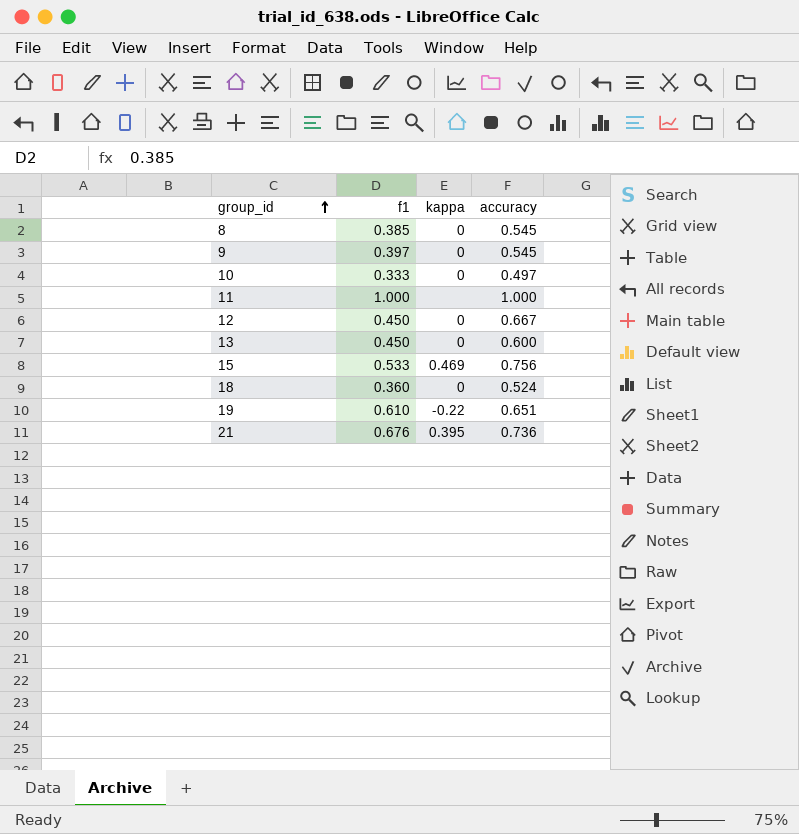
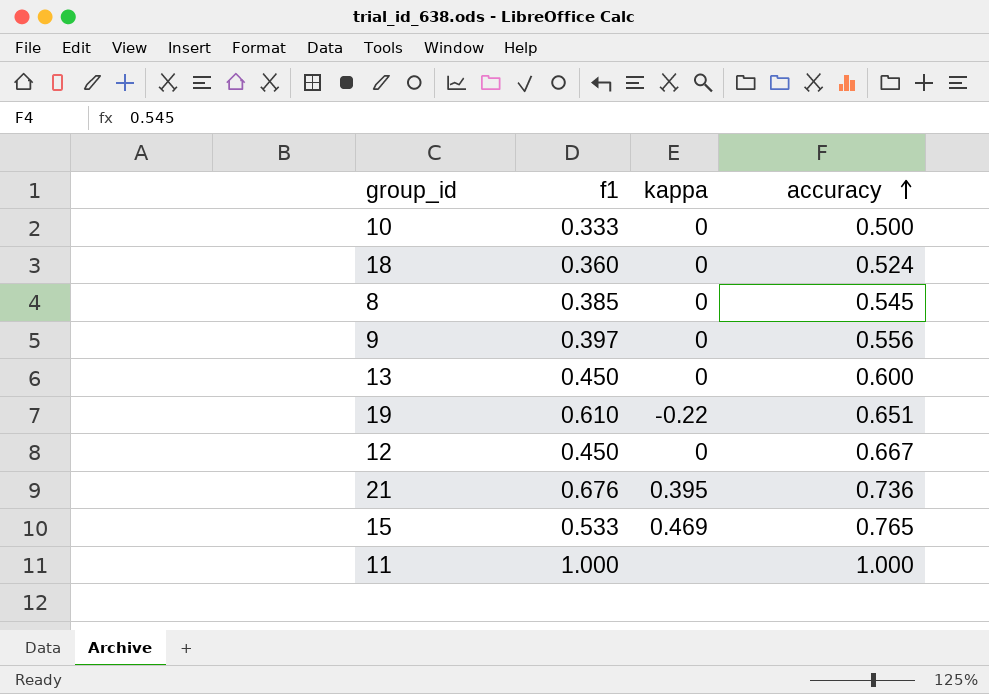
row order: group_id ascending -> accuracy ascending
10 | accuracy: 0.497 -> 0.500
9 | accuracy: 0.545 -> 0.556
15 | accuracy: 0.756 -> 0.765

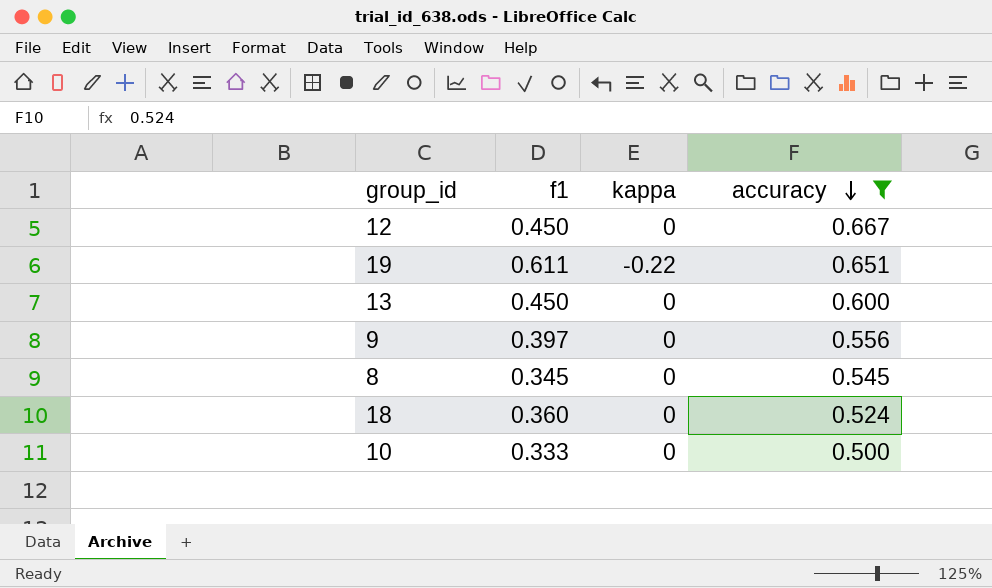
filter: none -> accuracy <= 0.667
row order: accuracy ascending -> accuracy descending
19 | f1: 0.610 -> 0.611
8 | f1: 0.385 -> 0.345

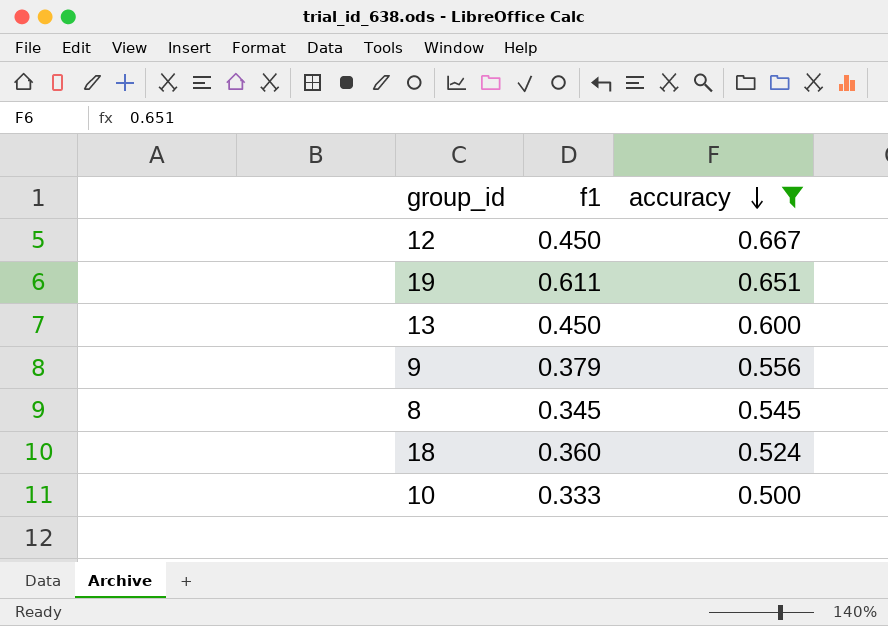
column kappa | position: 3 -> none
9 | f1: 0.397 -> 0.379

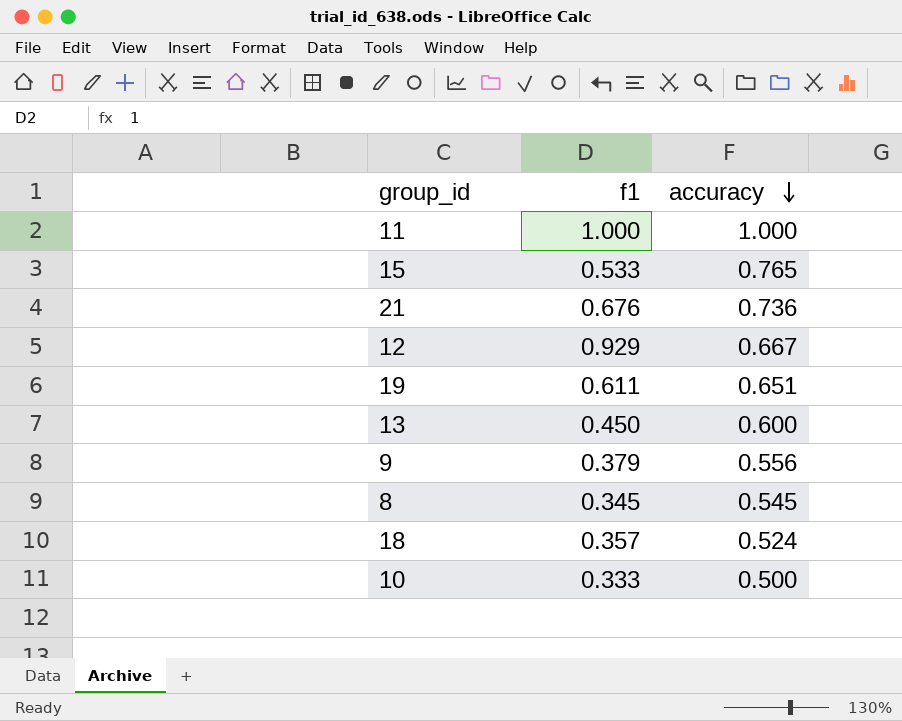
filter: accuracy <= 0.667 -> none
12 | f1: 0.450 -> 0.929
18 | f1: 0.360 -> 0.357

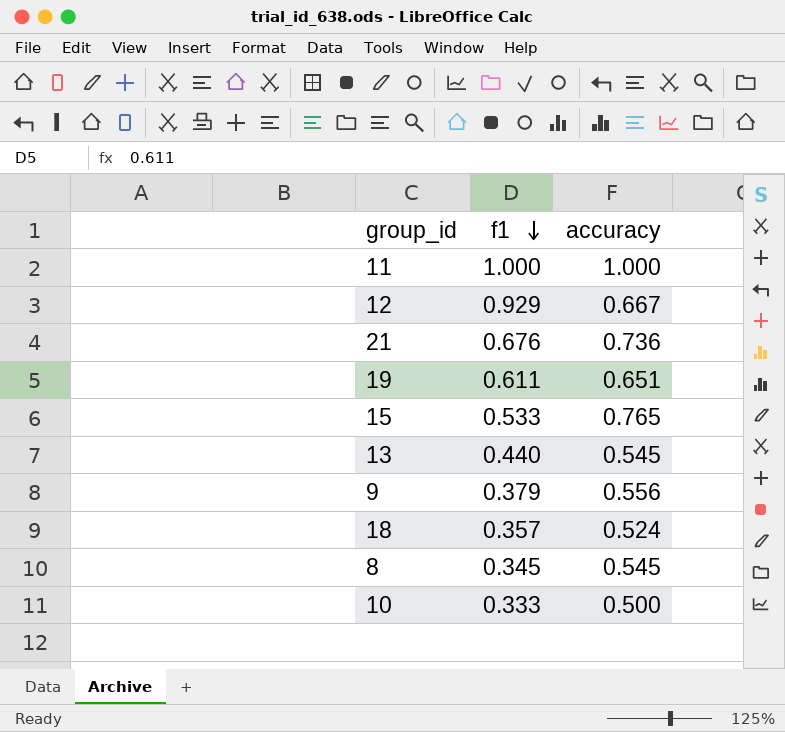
row order: accuracy descending -> f1 descending
13 | f1: 0.450 -> 0.440
13 | accuracy: 0.600 -> 0.545

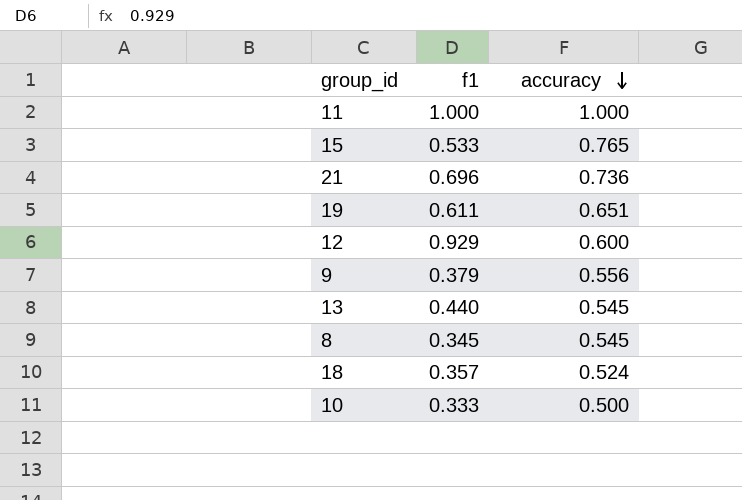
row order: f1 descending -> accuracy descending
21 | f1: 0.676 -> 0.696
12 | accuracy: 0.667 -> 0.600

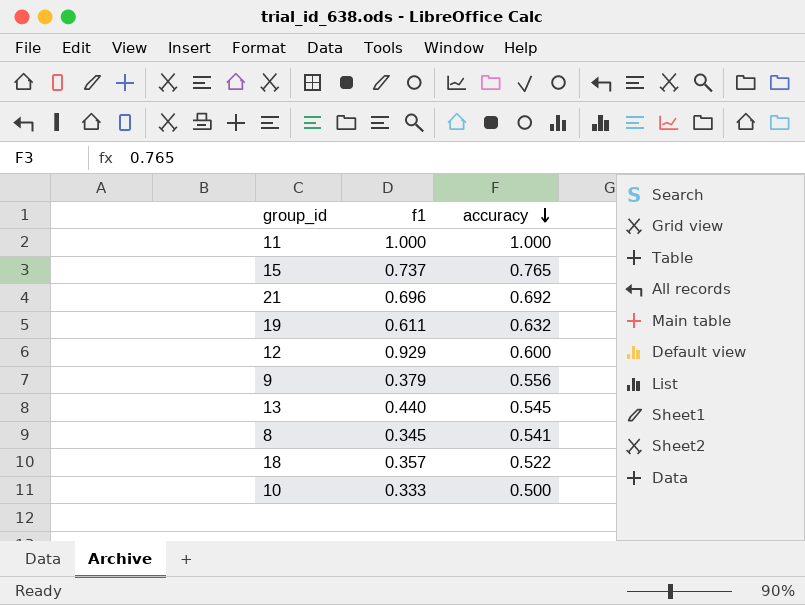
15 | f1: 0.533 -> 0.737
21 | accuracy: 0.736 -> 0.692
19 | accuracy: 0.651 -> 0.632
8 | accuracy: 0.545 -> 0.541
18 | accuracy: 0.524 -> 0.522

